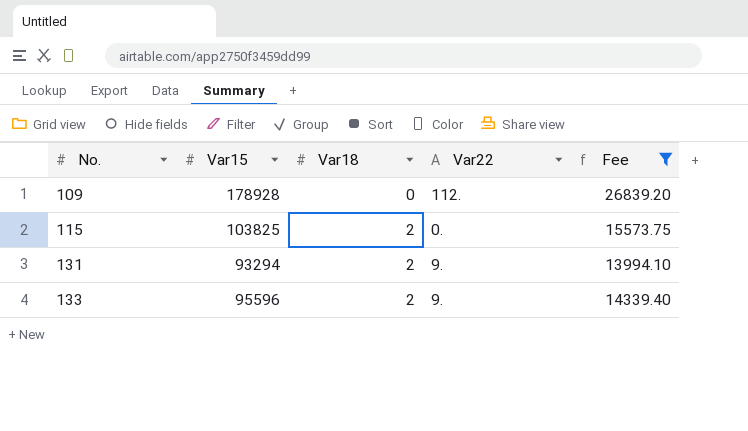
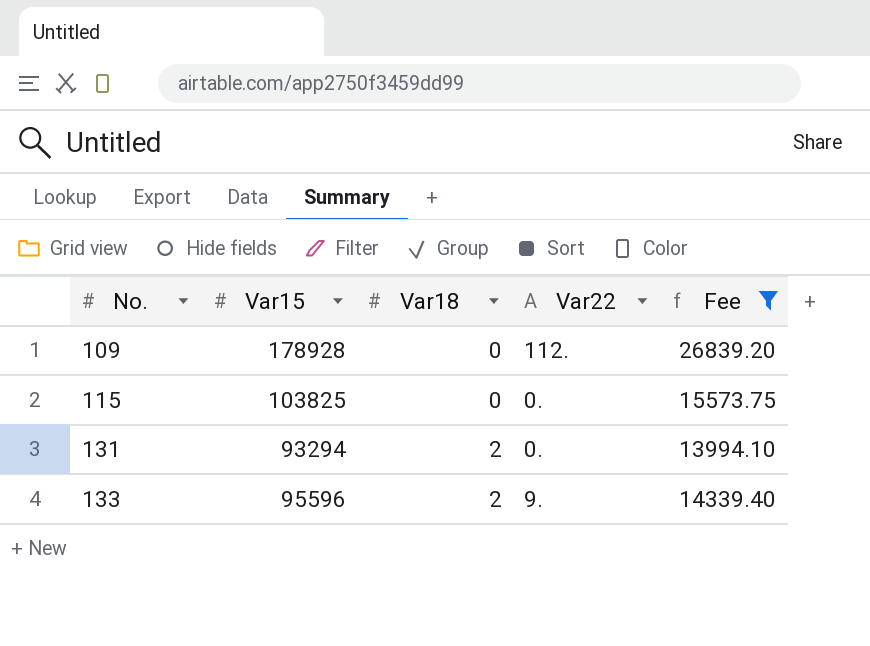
115 | Var18: 2 -> 0
131 | Var22: 9. -> 0.

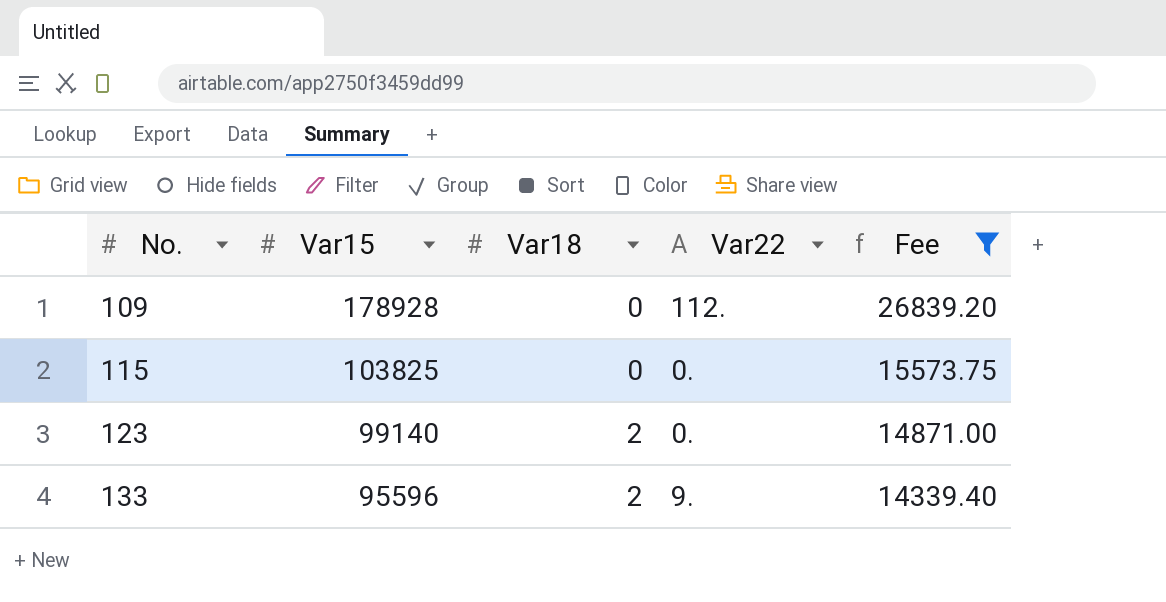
row 131: 93294 | 2 | 0. | 13994.10 -> none
row 123: none -> 99140 | 2 | 0. | 14871.00

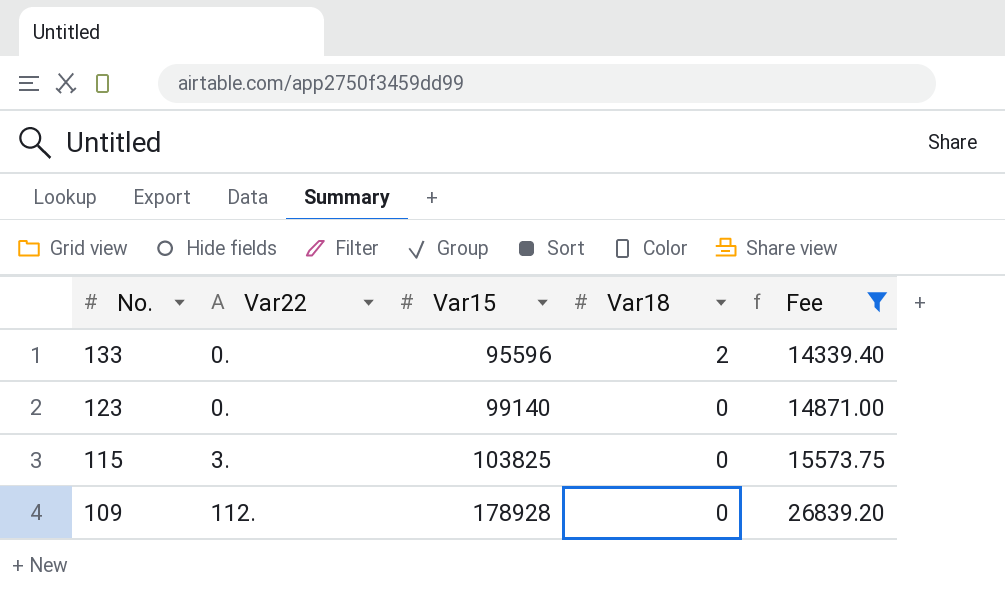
row order: No. ascending -> No. descending
column Var22 | position: 4 -> 2
133 | Var22: 9. -> 0.
123 | Var18: 2 -> 0
115 | Var22: 0. -> 3.

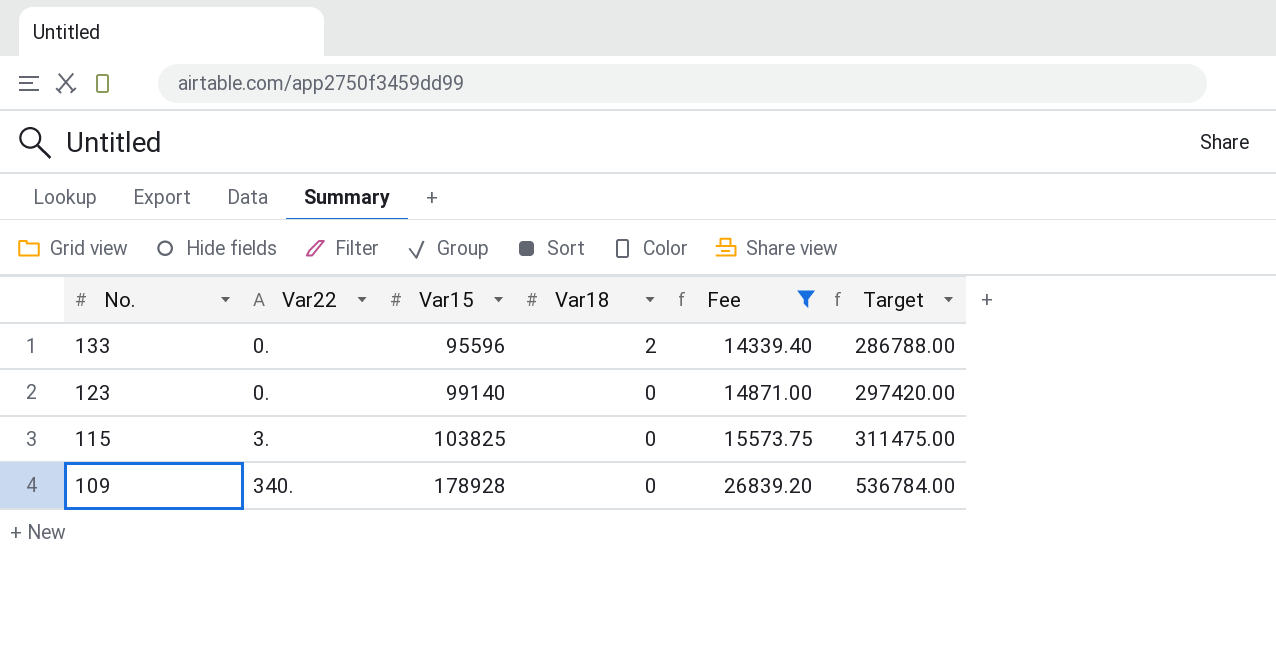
column Target | formula: none -> [Var15] * 3
109 | Var22: 112. -> 340.

